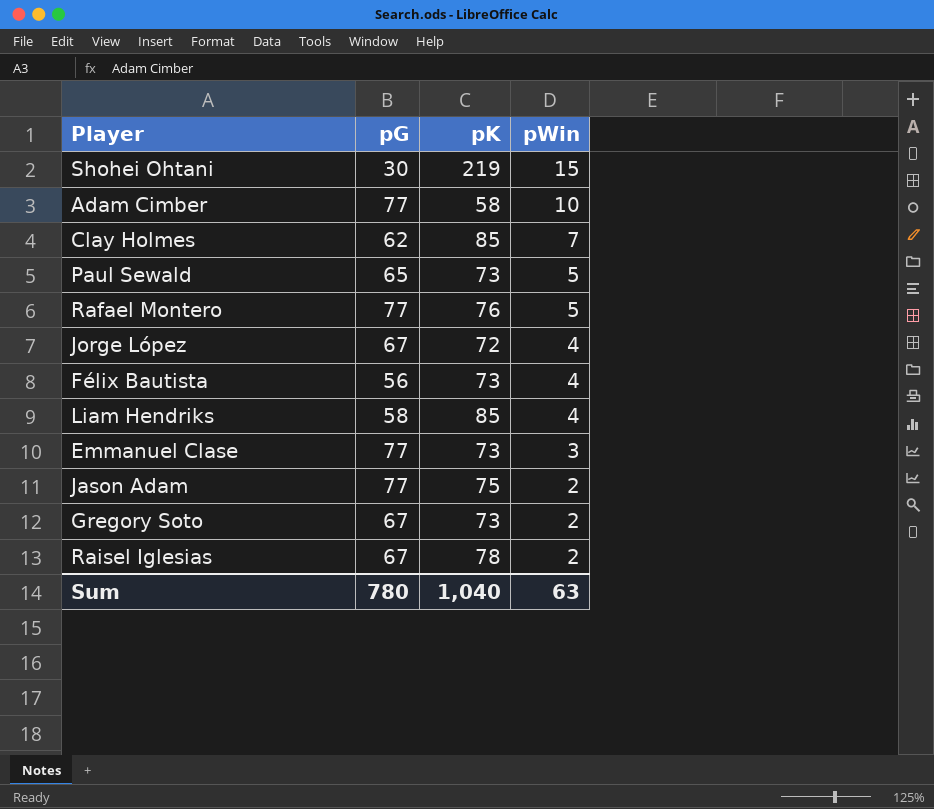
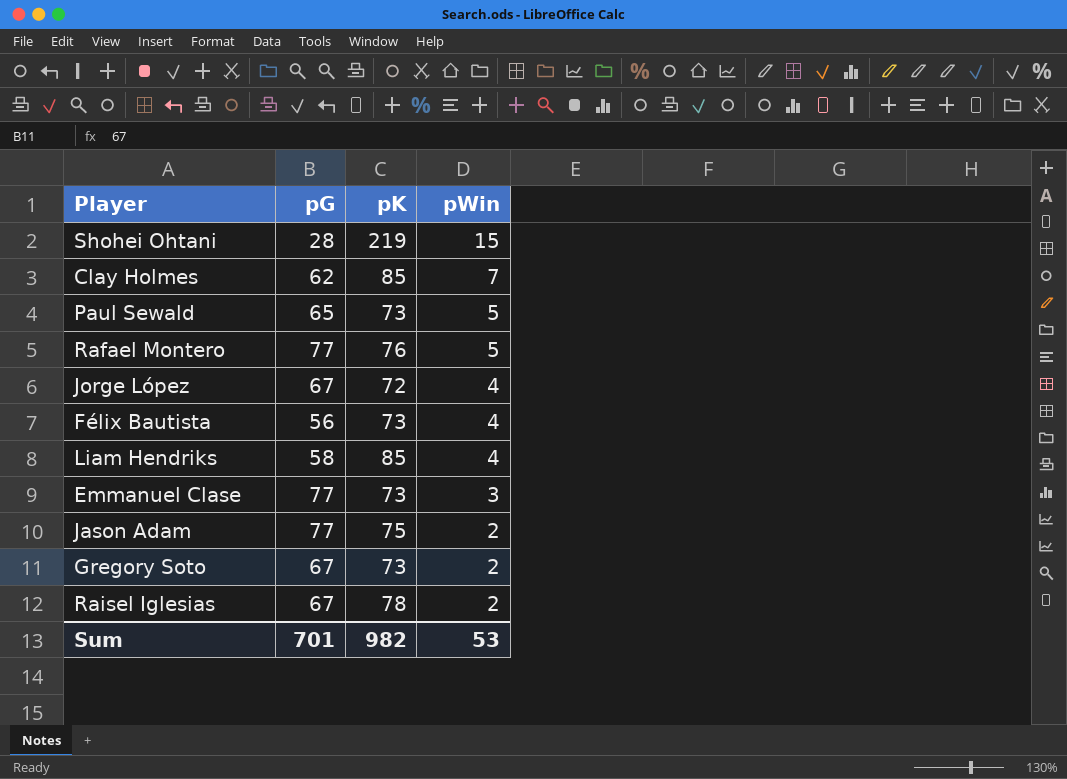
row Adam Cimber: 77 | 58 | 10 -> none
Shohei Ohtani | pG: 30 -> 28
Sum | pG: 780 -> 701
Sum | pK: 1,040 -> 982
Sum | pWin: 63 -> 53

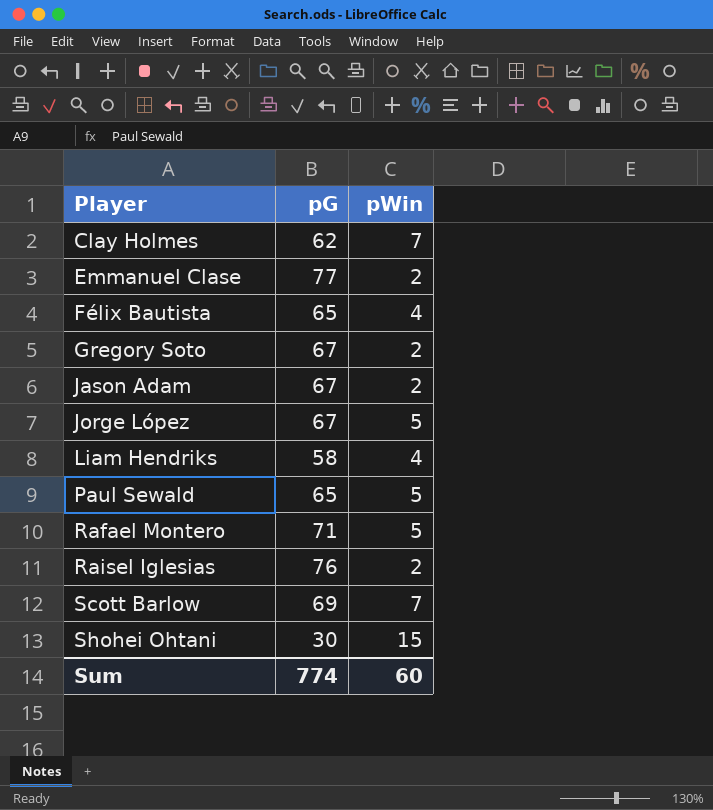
row order: pWin descending -> Player ascending
column pK | position: 3 -> none
Emmanuel Clase | pWin: 3 -> 2
Félix Bautista | pG: 56 -> 65
Jason Adam | pG: 77 -> 67
Jorge López | pWin: 4 -> 5
Rafael Montero | pG: 77 -> 71
Raisel Iglesias | pG: 67 -> 76
row Scott Barlow: none -> 69 | 7
Shohei Ohtani | pG: 28 -> 30
Sum | pG: 701 -> 774
Sum | pWin: 53 -> 60

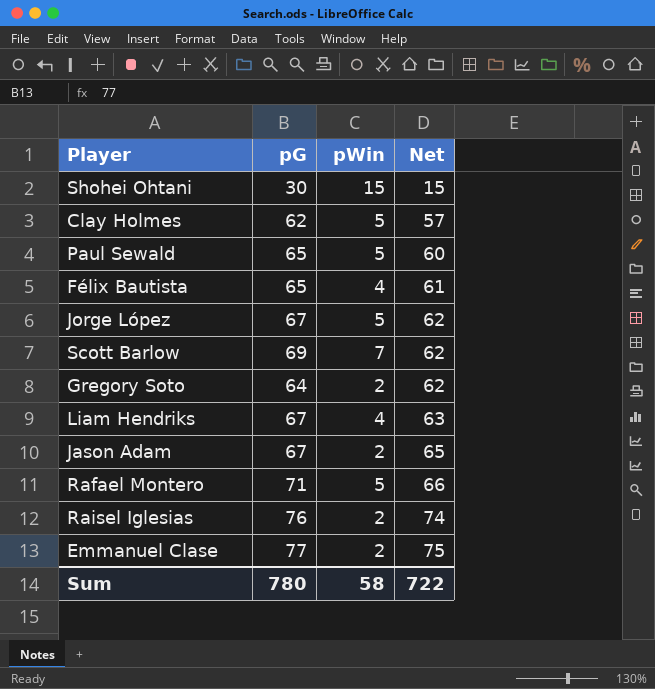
row order: Player ascending -> Net ascending
column Net | formula: none -> [pG] - [pWin]
Clay Holmes | pWin: 7 -> 5
Gregory Soto | pG: 67 -> 64
Liam Hendriks | pG: 58 -> 67
Sum | pG: 774 -> 780
Sum | pWin: 60 -> 58

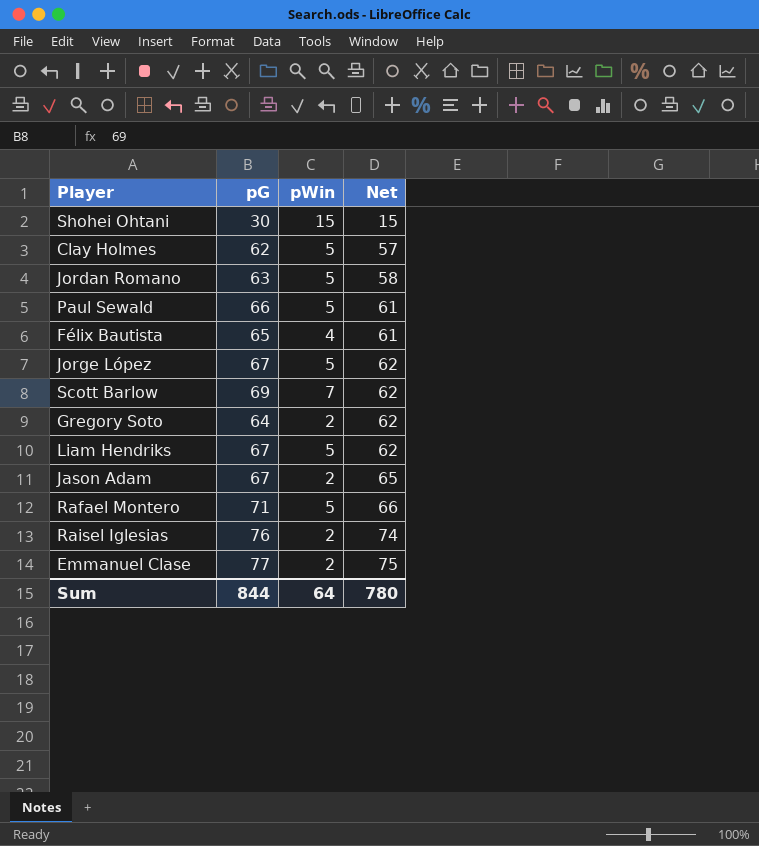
row Jordan Romano: none -> 63 | 5 | 58
Paul Sewald | pG: 65 -> 66
Paul Sewald | Net: 60 -> 61
Liam Hendriks | pWin: 4 -> 5
Liam Hendriks | Net: 63 -> 62
Sum | pG: 780 -> 844
Sum | pWin: 58 -> 64
Sum | Net: 722 -> 780

